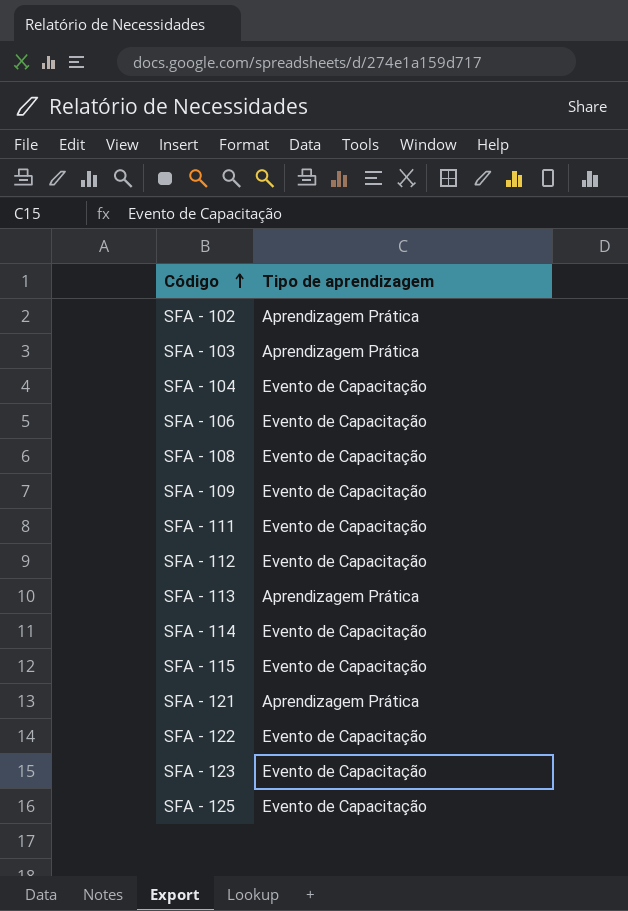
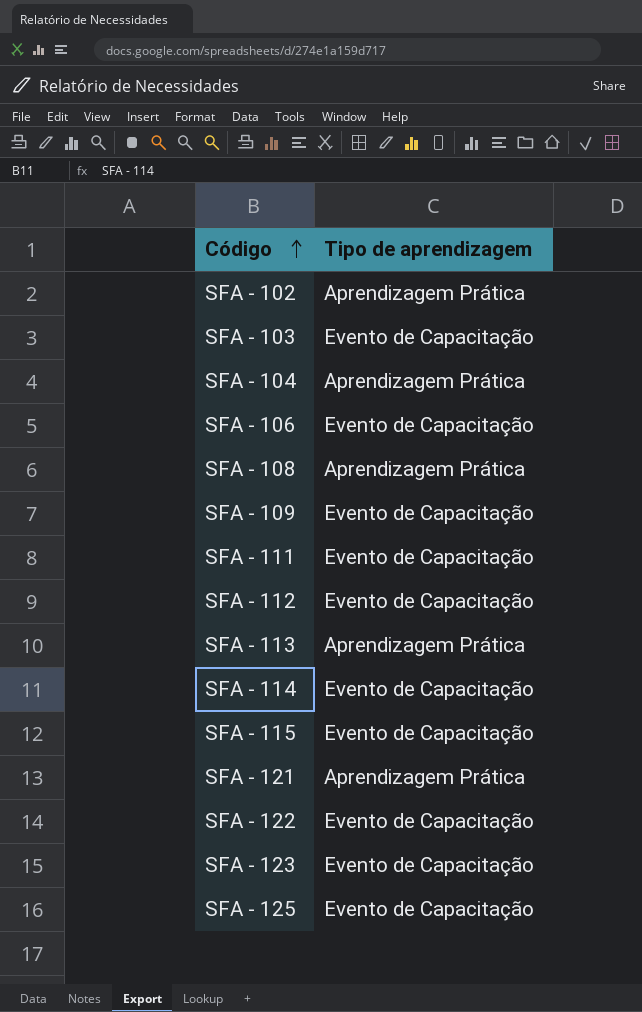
SFA - 103 | Tipo de aprendizagem: Aprendizagem Prática -> Evento de Capacitação
SFA - 104 | Tipo de aprendizagem: Evento de Capacitação -> Aprendizagem Prática
SFA - 108 | Tipo de aprendizagem: Evento de Capacitação -> Aprendizagem Prática

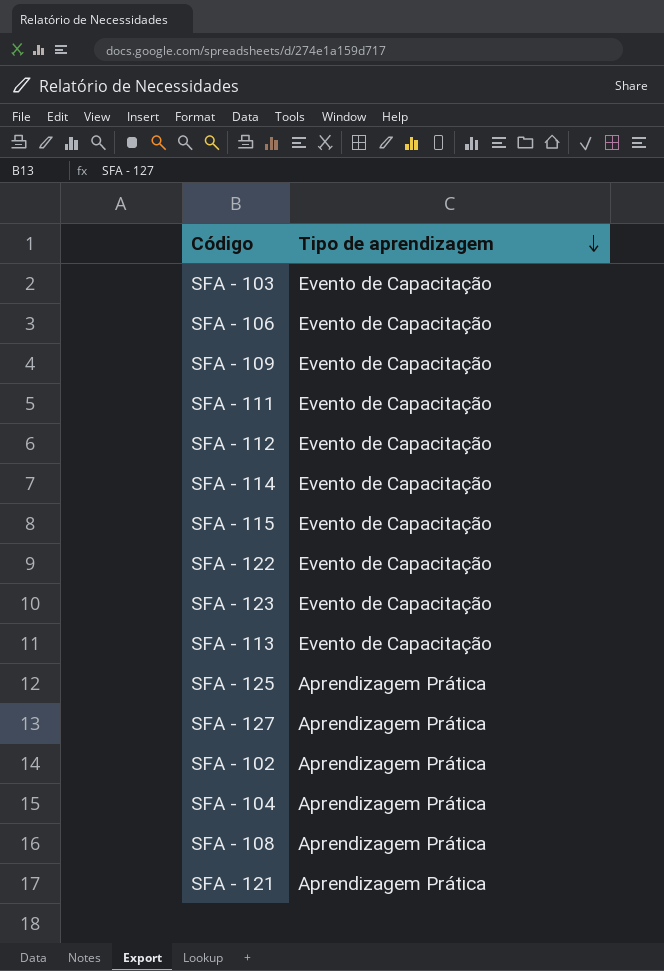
row order: Código ascending -> Tipo de aprendizagem descending
SFA - 113 | Tipo de aprendizagem: Aprendizagem Prática -> Evento de Capacitação
SFA - 125 | Tipo de aprendizagem: Evento de Capacitação -> Aprendizagem Prática
row SFA - 127: none -> Aprendizagem Prática

